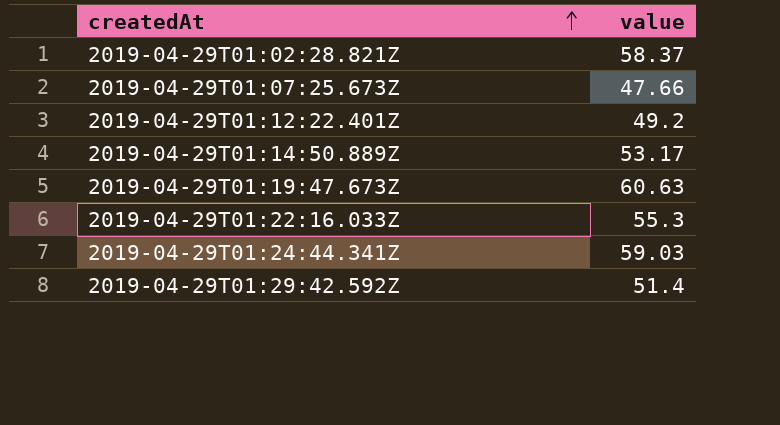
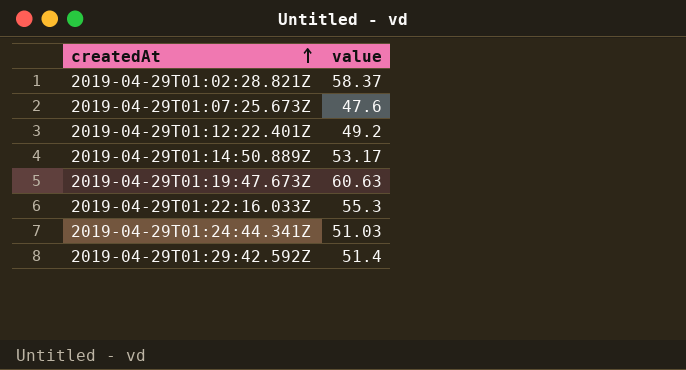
2019-04-29T01:07:25.673Z | value: 47.66 -> 47.6
2019-04-29T01:24:44.341Z | value: 59.03 -> 51.03

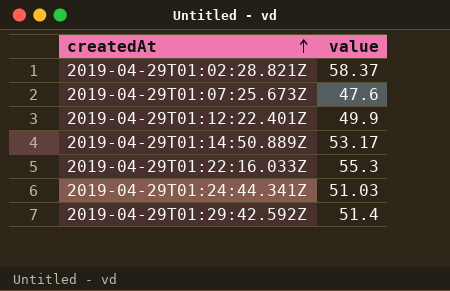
row 2019-04-29T01:19:47.673Z: 60.63 -> none
2019-04-29T01:12:22.401Z | value: 49.2 -> 49.9

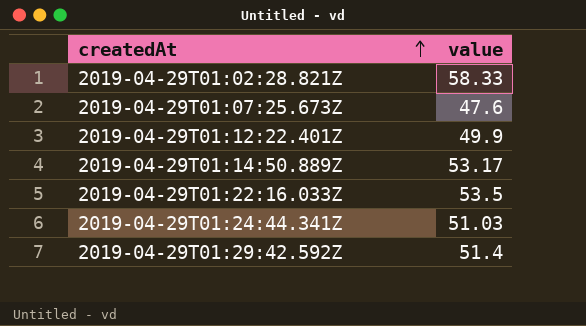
2019-04-29T01:02:28.821Z | value: 58.37 -> 58.33
2019-04-29T01:22:16.033Z | value: 55.3 -> 53.5

